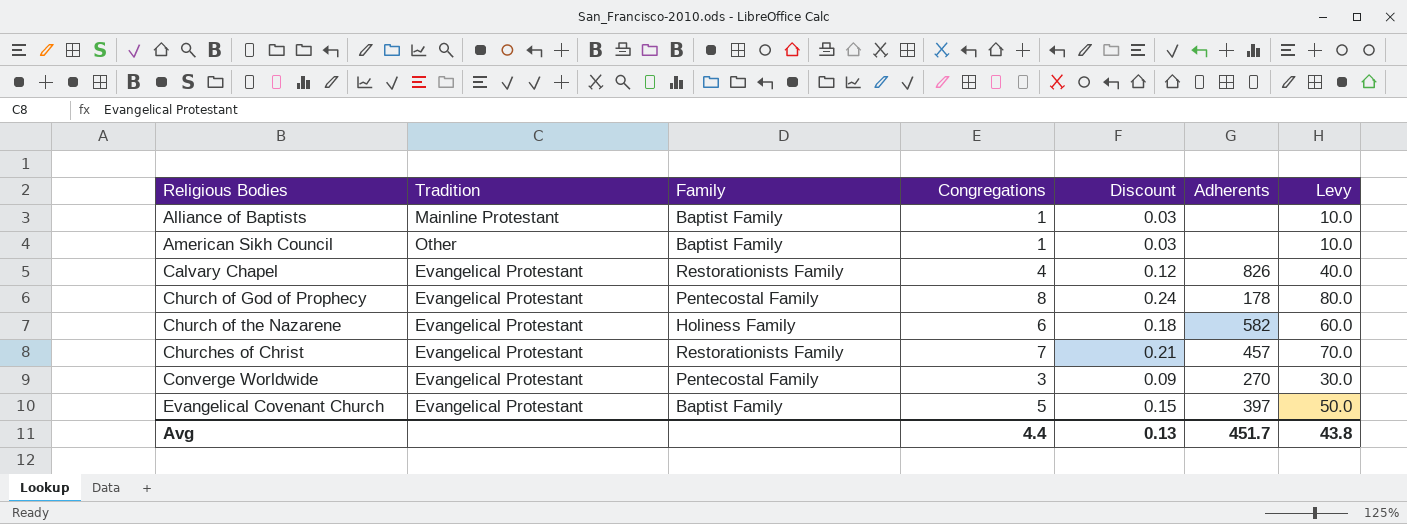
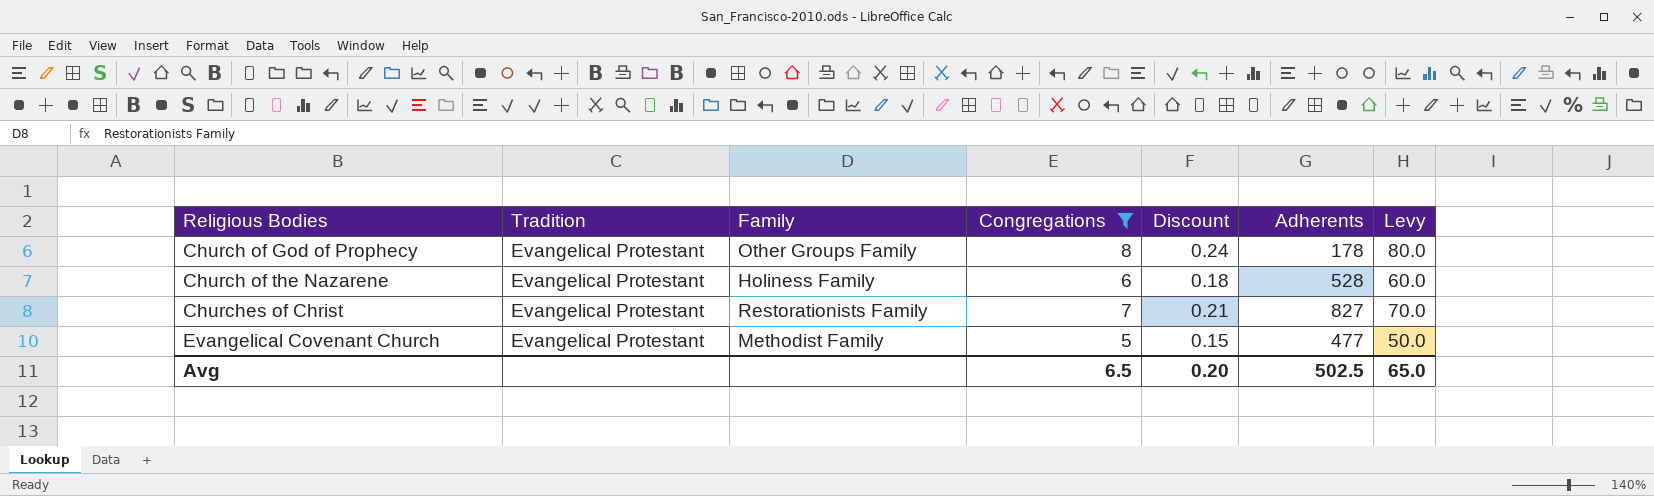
filter: none -> Congregations >= 5
Church of God of Prophecy | Family: Pentecostal Family -> Other Groups Family
Church of the Nazarene | Adherents: 582 -> 528
Churches of Christ | Adherents: 457 -> 827
Evangelical Covenant Church | Family: Baptist Family -> Methodist Family
Evangelical Covenant Church | Adherents: 397 -> 477
Avg | Congregations: 4.4 -> 6.5
Avg | Discount: 0.13 -> 0.20
Avg | Adherents: 451.7 -> 502.5
Avg | Levy: 43.8 -> 65.0

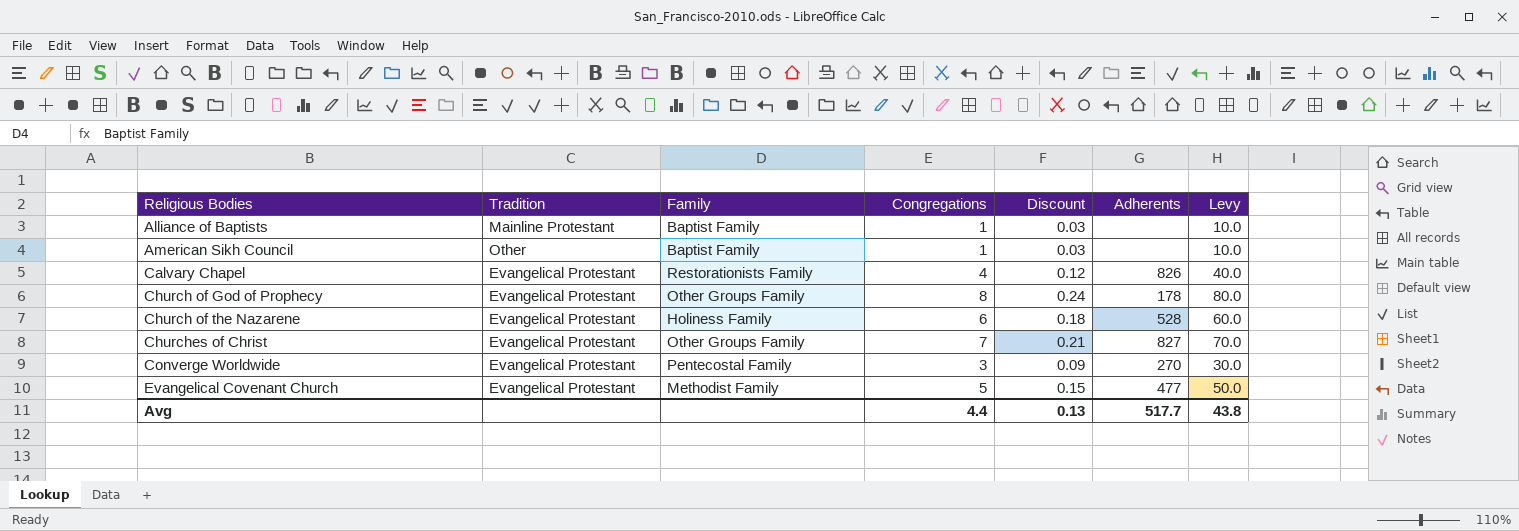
filter: Congregations >= 5 -> none
Churches of Christ | Family: Restorationists Family -> Other Groups Family
Avg | Congregations: 6.5 -> 4.4
Avg | Discount: 0.20 -> 0.13
Avg | Adherents: 502.5 -> 517.7
Avg | Levy: 65.0 -> 43.8

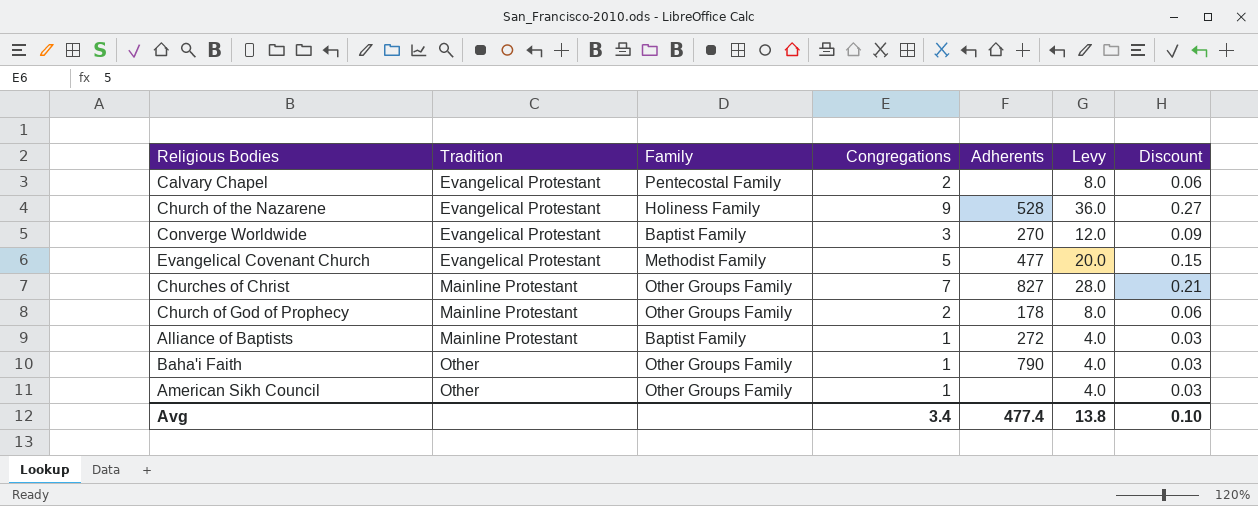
row order: Religious Bodies ascending -> Tradition ascending
column Levy | formula: [Congregations] * 10 -> [Congregations] * 4
column Discount | position: 5 -> 7
Calvary Chapel | Family: Restorationists Family -> Pentecostal Family
Calvary Chapel | Congregations: 4 -> 2
Calvary Chapel | Adherents: 826 -> none
Calvary Chapel | Discount: 0.12 -> 0.06
Church of the Nazarene | Congregations: 6 -> 9
Church of the Nazarene | Discount: 0.18 -> 0.27
Converge Worldwide | Family: Pentecostal Family -> Baptist Family
Churches of Christ | Tradition: Evangelical Protestant -> Mainline Protestant
Church of God of Prophecy | Tradition: Evangelical Protestant -> Mainline Protestant
Church of God of Prophecy | Congregations: 8 -> 2
Church of God of Prophecy | Discount: 0.24 -> 0.06
Alliance of Baptists | Adherents: none -> 272
row Baha'i Faith: none -> Other | Other Groups Family | 1 | 790 | 4.0 | 0.03
American Sikh Council | Family: Baptist Family -> Other Groups Family
Avg | Congregations: 4.4 -> 3.4
Avg | Adherents: 517.7 -> 477.4
Avg | Levy: 43.8 -> 13.8
Avg | Discount: 0.13 -> 0.10

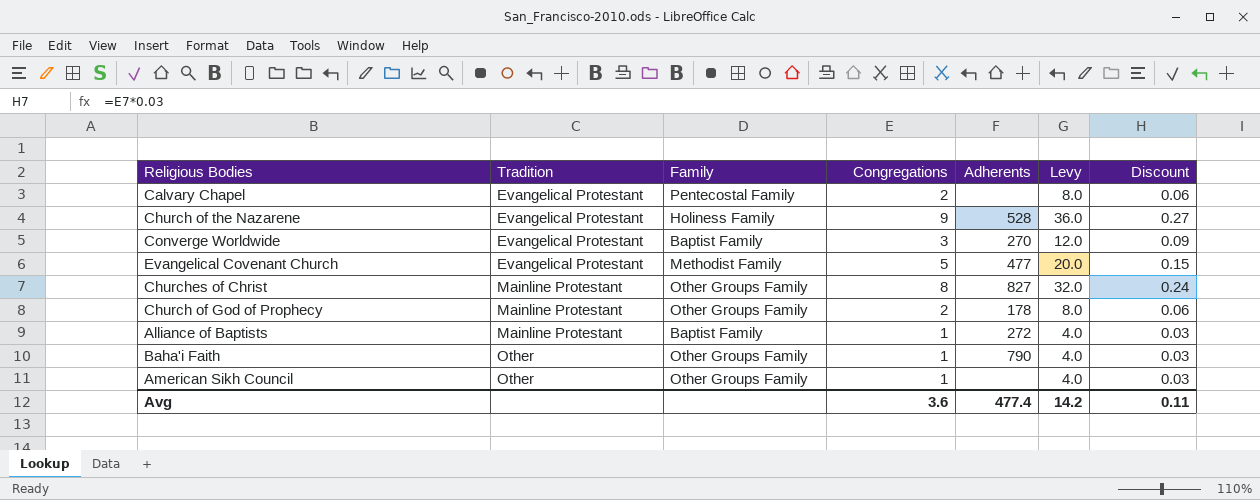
Churches of Christ | Congregations: 7 -> 8
Churches of Christ | Levy: 28.0 -> 32.0
Churches of Christ | Discount: 0.21 -> 0.24
Avg | Congregations: 3.4 -> 3.6
Avg | Levy: 13.8 -> 14.2
Avg | Discount: 0.10 -> 0.11

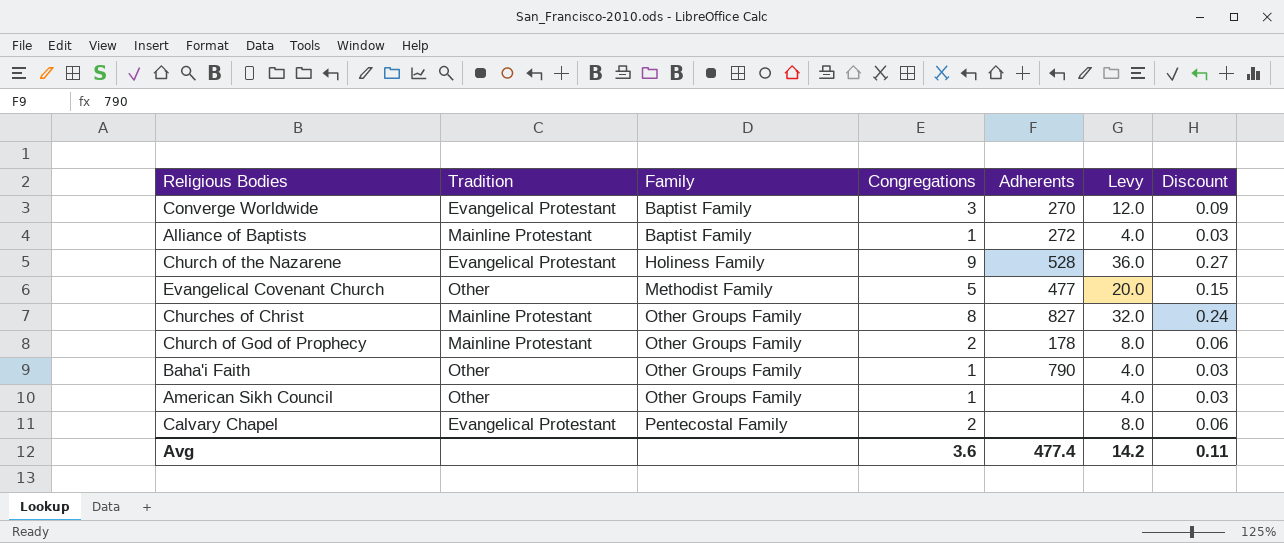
row order: Tradition ascending -> Family ascending
Evangelical Covenant Church | Tradition: Evangelical Protestant -> Other

